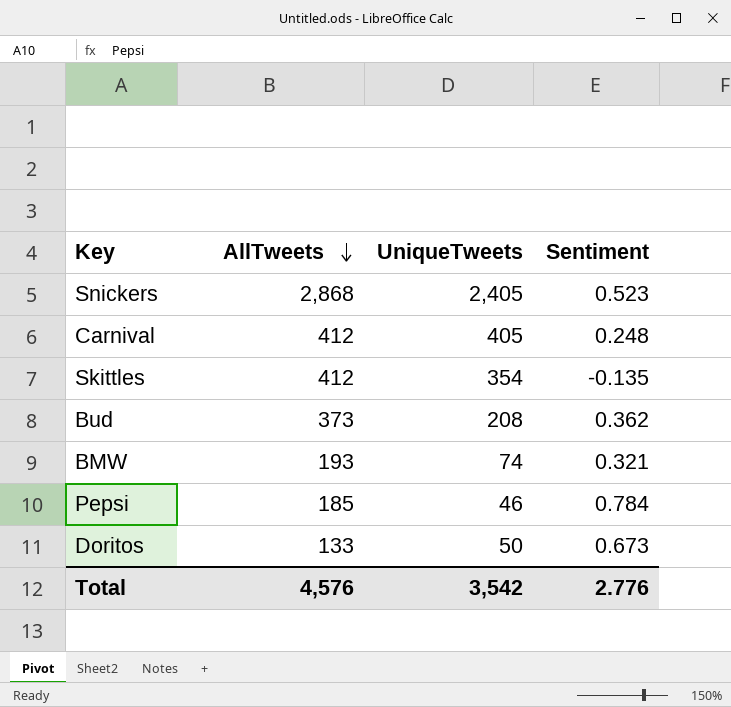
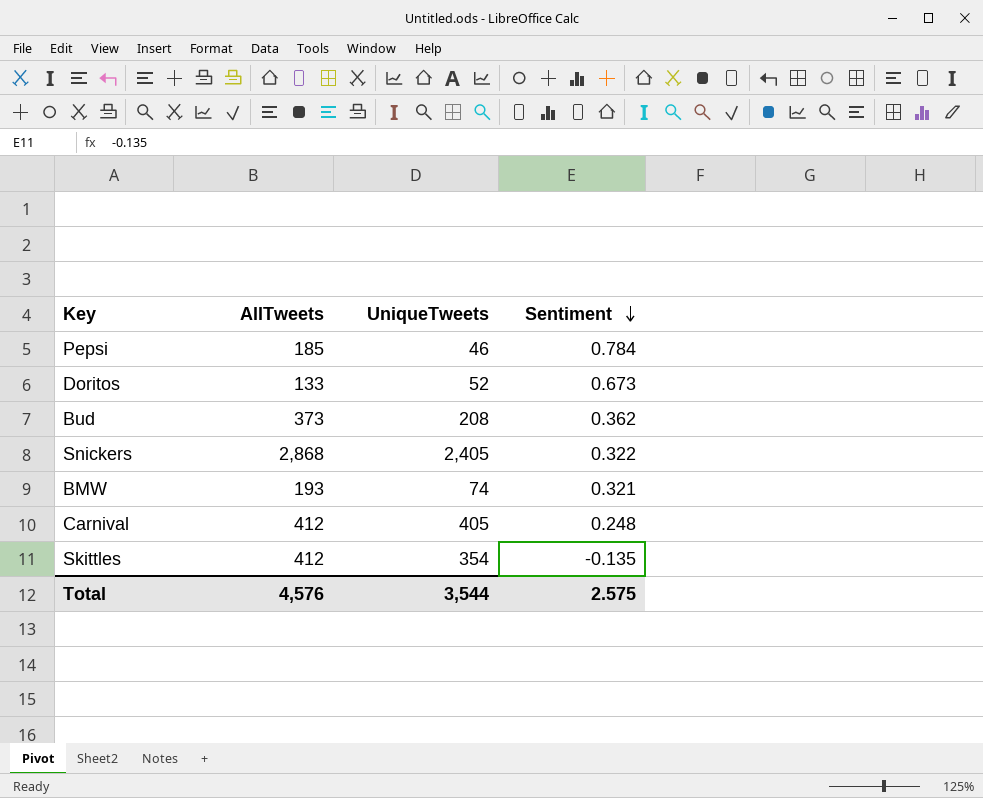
row order: AllTweets descending -> Sentiment descending
Doritos | UniqueTweets: 50 -> 52
Snickers | Sentiment: 0.523 -> 0.322
Total | UniqueTweets: 3,542 -> 3,544
Total | Sentiment: 2.776 -> 2.575

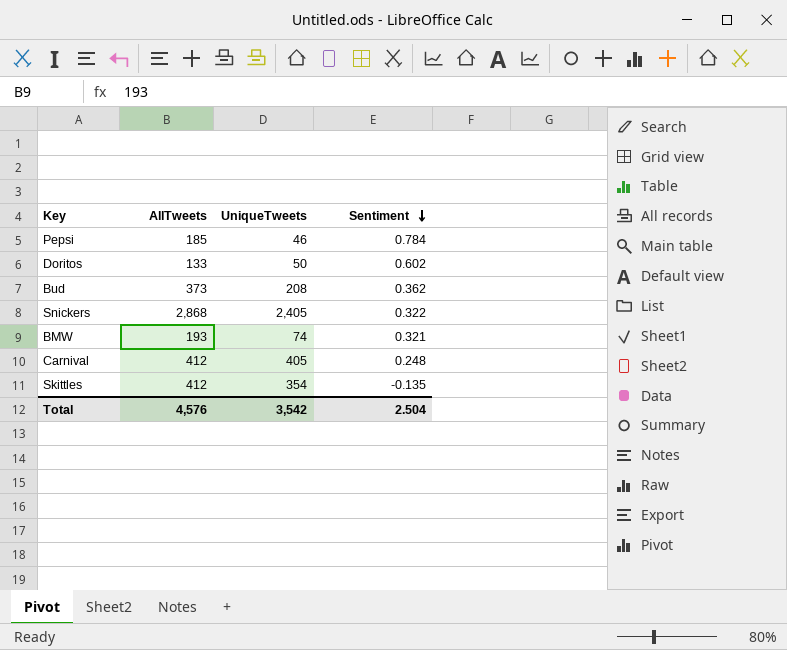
Doritos | UniqueTweets: 52 -> 50
Doritos | Sentiment: 0.673 -> 0.602
Total | UniqueTweets: 3,544 -> 3,542
Total | Sentiment: 2.575 -> 2.504

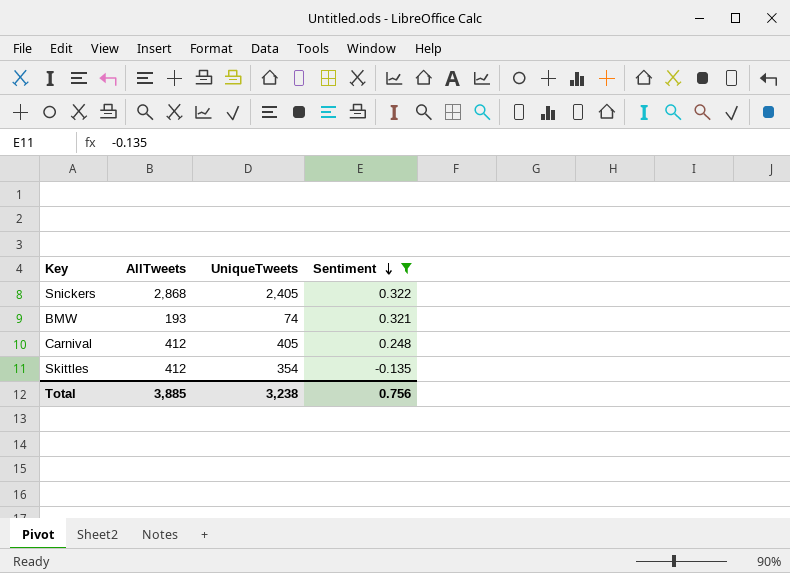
filter: none -> Sentiment <= 0.322
Total | AllTweets: 4,576 -> 3,885
Total | UniqueTweets: 3,542 -> 3,238
Total | Sentiment: 2.504 -> 0.756

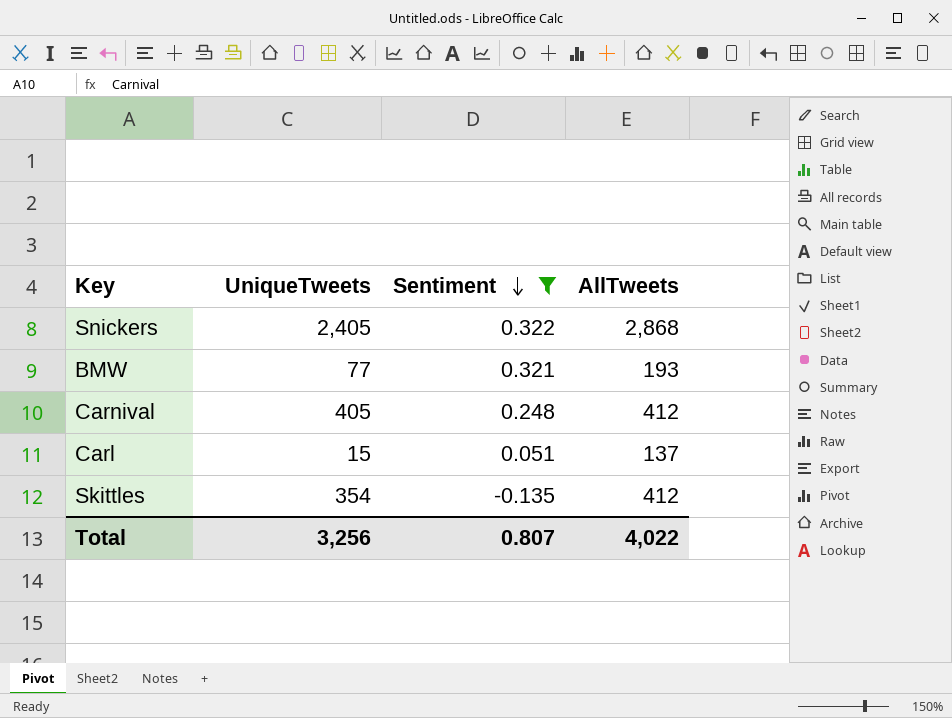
column AllTweets | position: 2 -> 4
BMW | UniqueTweets: 74 -> 77
row Carl: none -> 15 | 0.051 | 137
Total | UniqueTweets: 3,238 -> 3,256
Total | Sentiment: 0.756 -> 0.807
Total | AllTweets: 3,885 -> 4,022

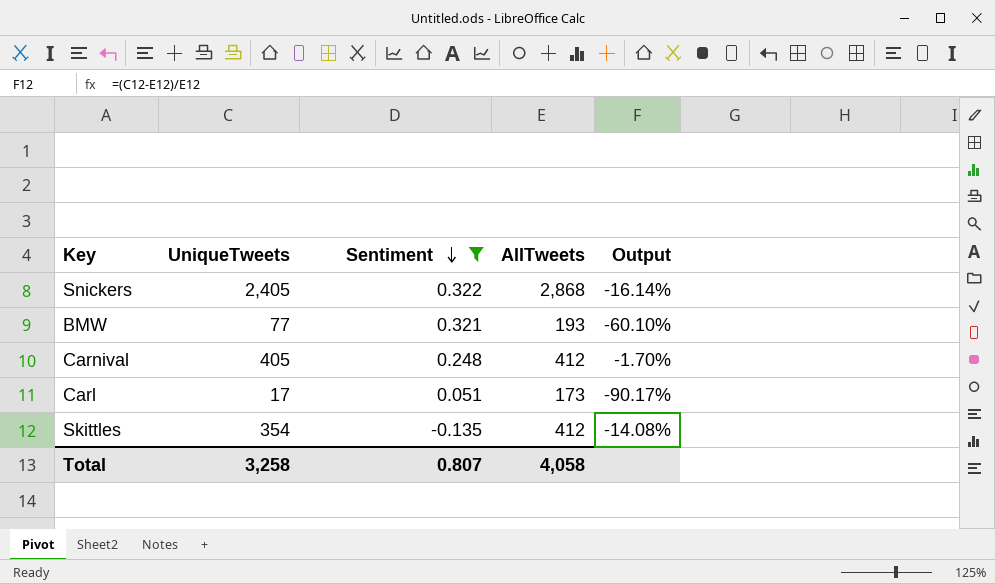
column Output | formula: none -> ([UniqueTweets] - [AllTweets]) / [AllTweets]
Carl | UniqueTweets: 15 -> 17
Carl | AllTweets: 137 -> 173
Total | UniqueTweets: 3,256 -> 3,258
Total | AllTweets: 4,022 -> 4,058

